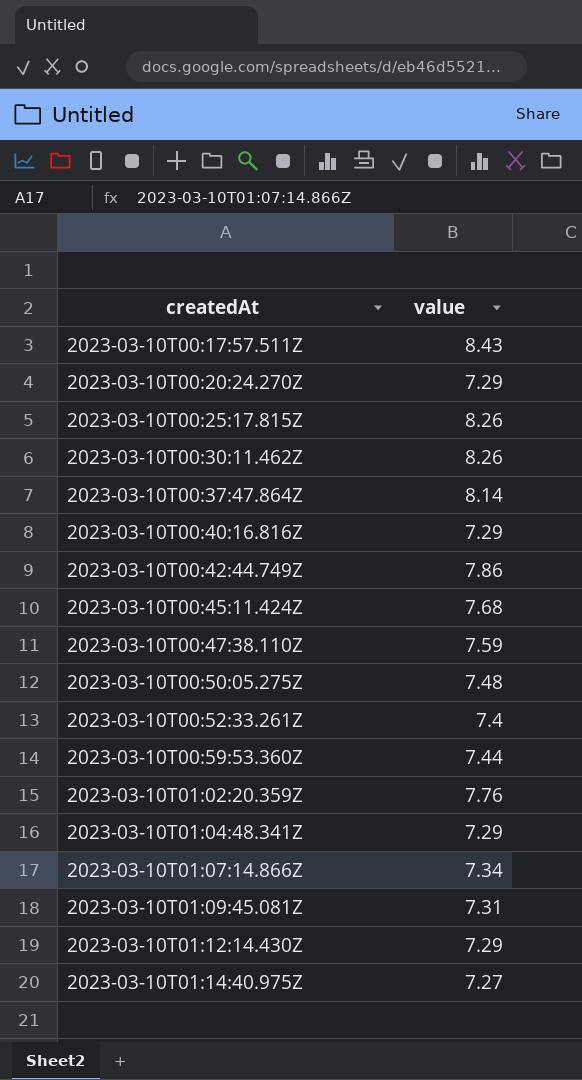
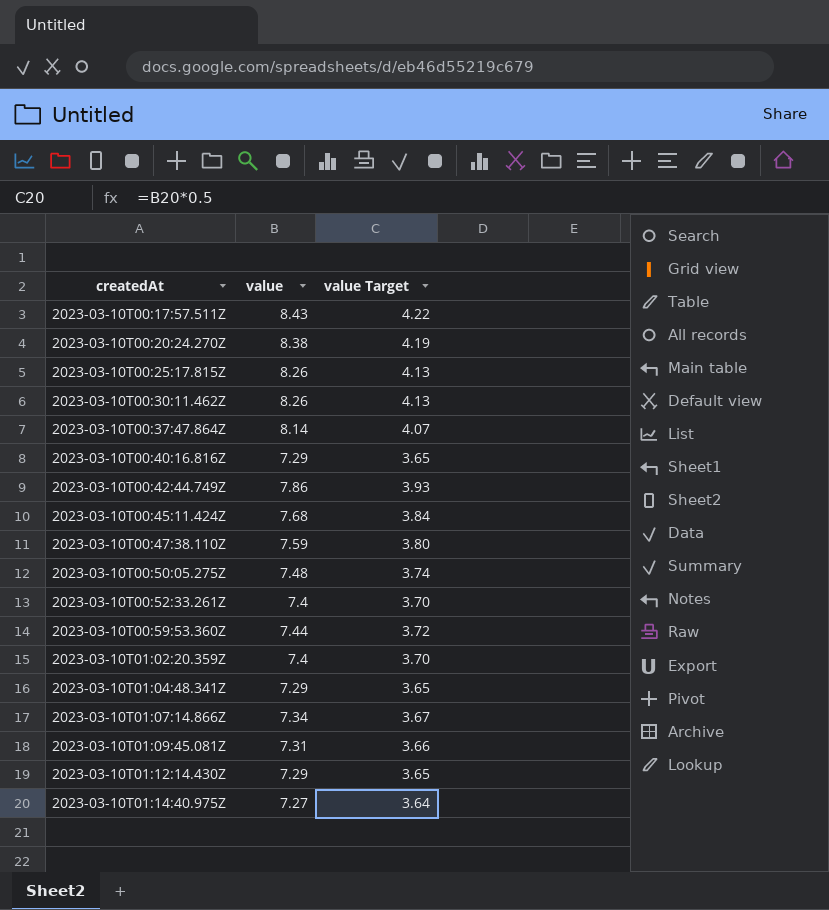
column value Target | formula: none -> [value] * 0.5
2023-03-10T00:20:24.270Z | value: 7.29 -> 8.38
2023-03-10T01:02:20.359Z | value: 7.76 -> 7.4

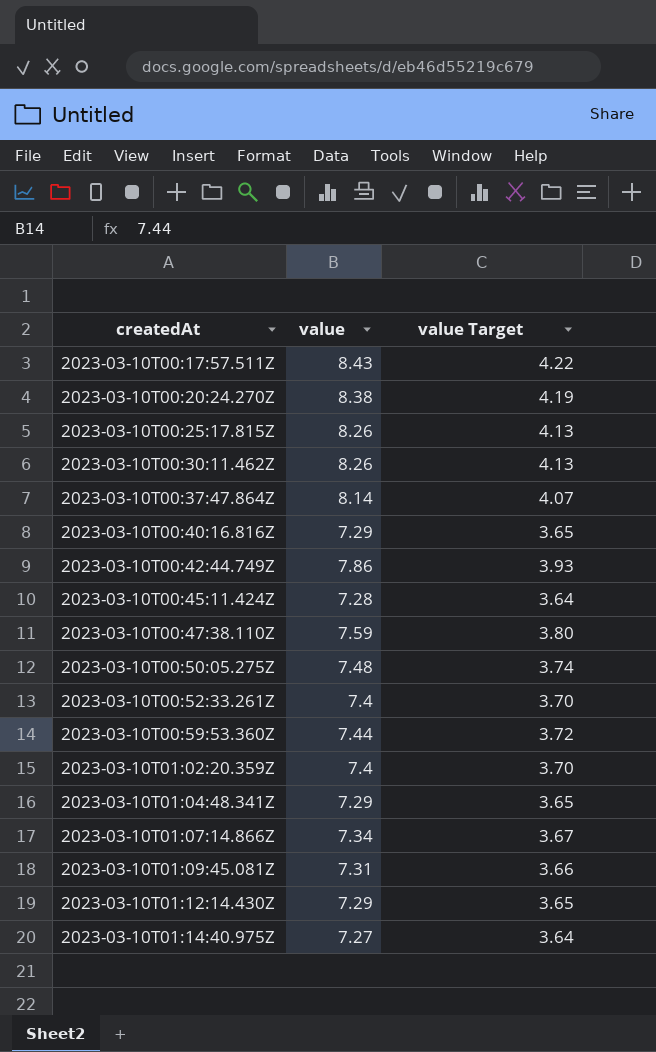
2023-03-10T00:45:11.424Z | value: 7.68 -> 7.28
2023-03-10T00:45:11.424Z | value Target: 3.84 -> 3.64

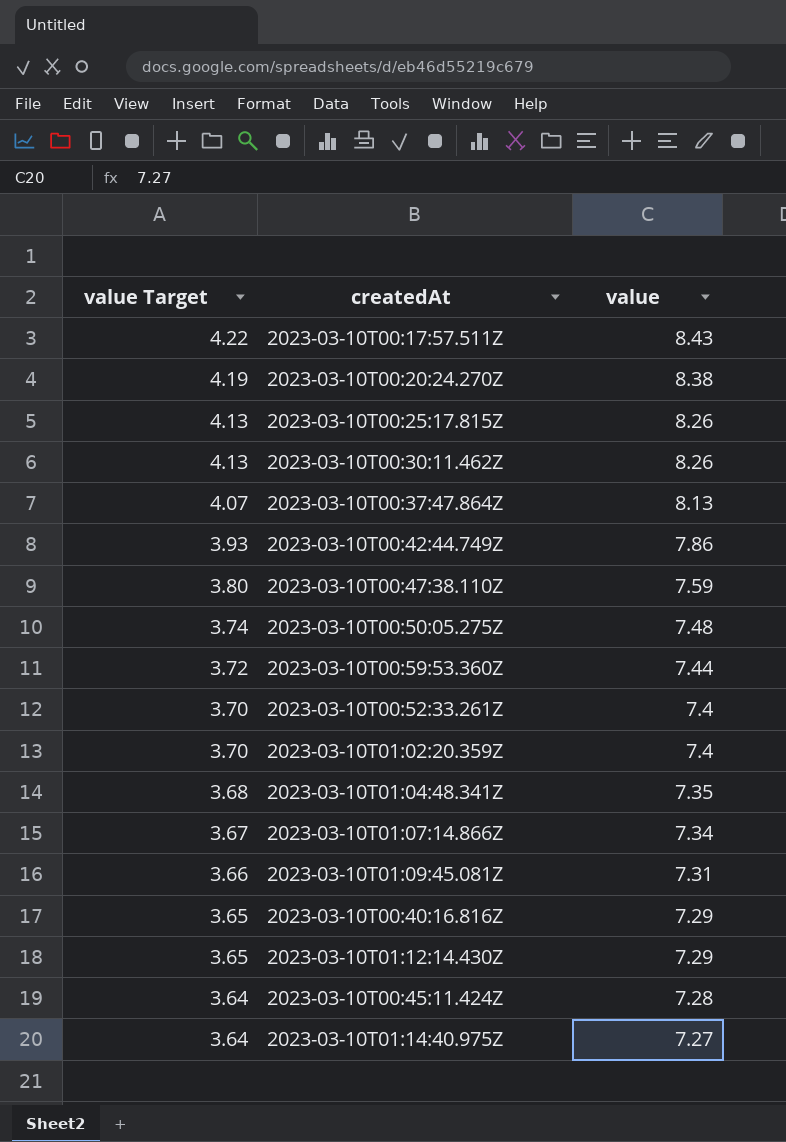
row order: createdAt ascending -> value Target descending
column value Target | position: 3 -> 1
2023-03-10T00:37:47.864Z | value: 8.14 -> 8.13
2023-03-10T01:04:48.341Z | value Target: 3.65 -> 3.68
2023-03-10T01:04:48.341Z | value: 7.29 -> 7.35

